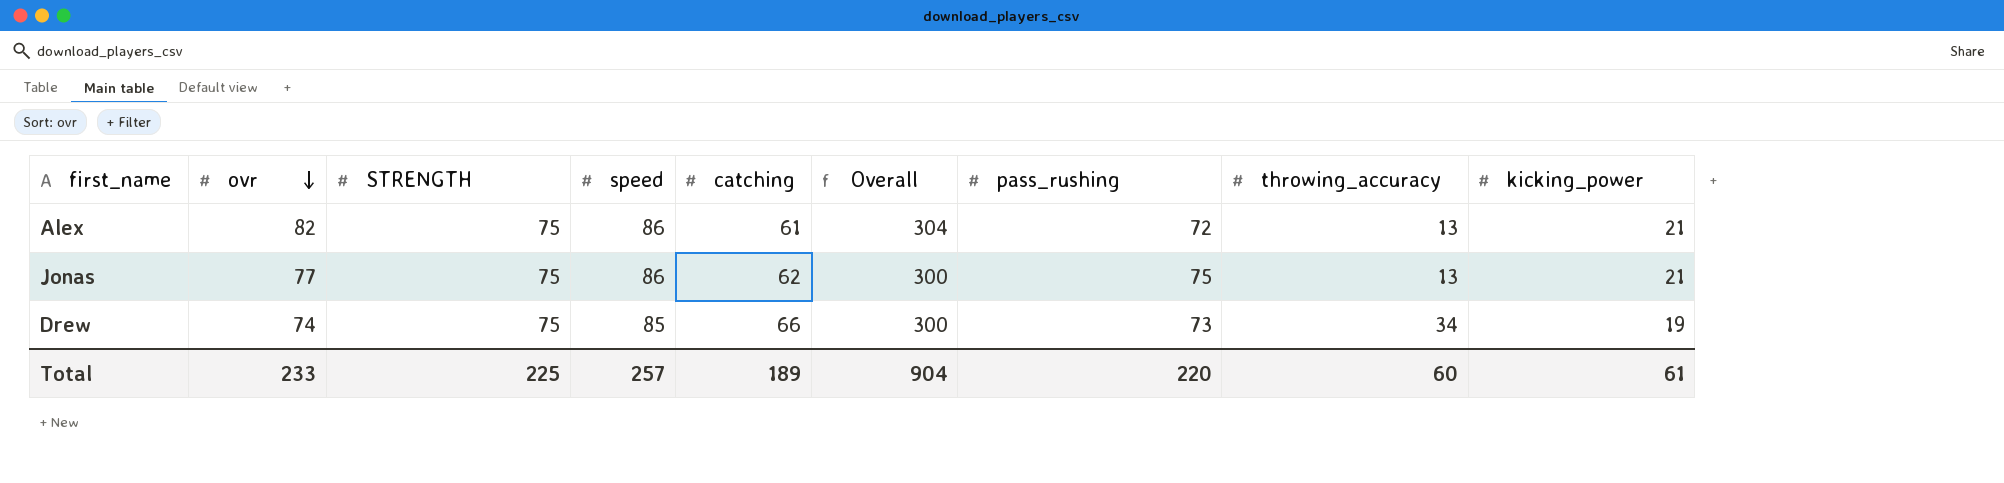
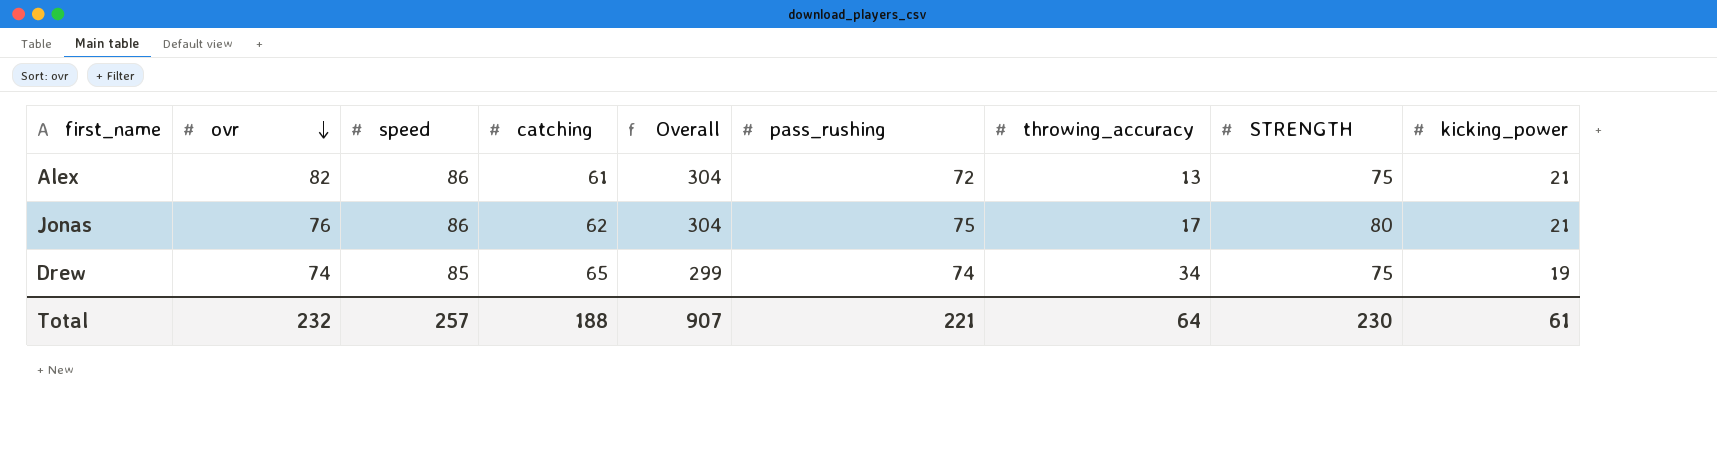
column STRENGTH | position: 3 -> 8
Jonas | ovr: 77 -> 76
Jonas | Overall: 300 -> 304
Jonas | throwing_accuracy: 13 -> 17
Jonas | STRENGTH: 75 -> 80
Drew | catching: 66 -> 65
Drew | Overall: 300 -> 299
Drew | pass_rushing: 73 -> 74
Total | ovr: 233 -> 232
Total | catching: 189 -> 188
Total | Overall: 904 -> 907
Total | pass_rushing: 220 -> 221
Total | throwing_accuracy: 60 -> 64
Total | STRENGTH: 225 -> 230

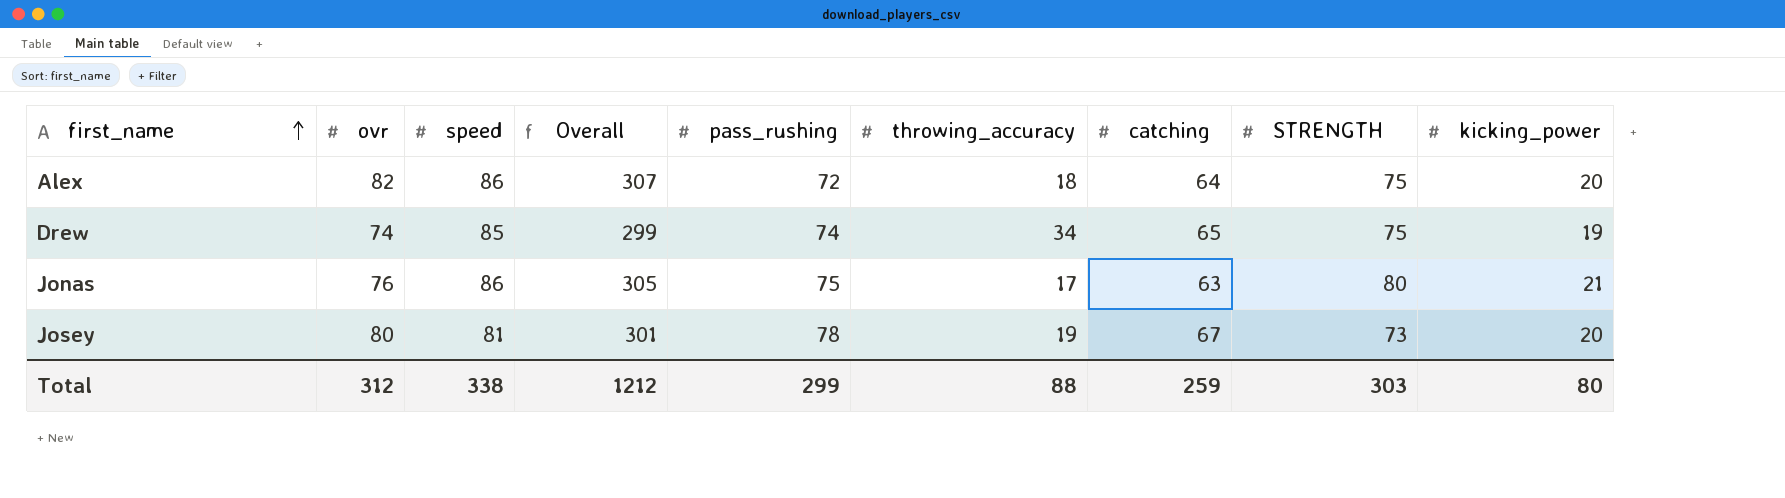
row order: ovr descending -> first_name ascending
column catching | position: 4 -> 7
Alex | Overall: 304 -> 307
Alex | throwing_accuracy: 13 -> 18
Alex | catching: 61 -> 64
Alex | kicking_power: 21 -> 20
Jonas | Overall: 304 -> 305
Jonas | catching: 62 -> 63
row Josey: none -> 80 | 81 | 301 | 78 | 19 | 67 | 73 | 20
Total | ovr: 232 -> 312
Total | speed: 257 -> 338
Total | Overall: 907 -> 1212
Total | pass_rushing: 221 -> 299
Total | throwing_accuracy: 64 -> 88
Total | catching: 188 -> 259
Total | STRENGTH: 230 -> 303
Total | kicking_power: 61 -> 80

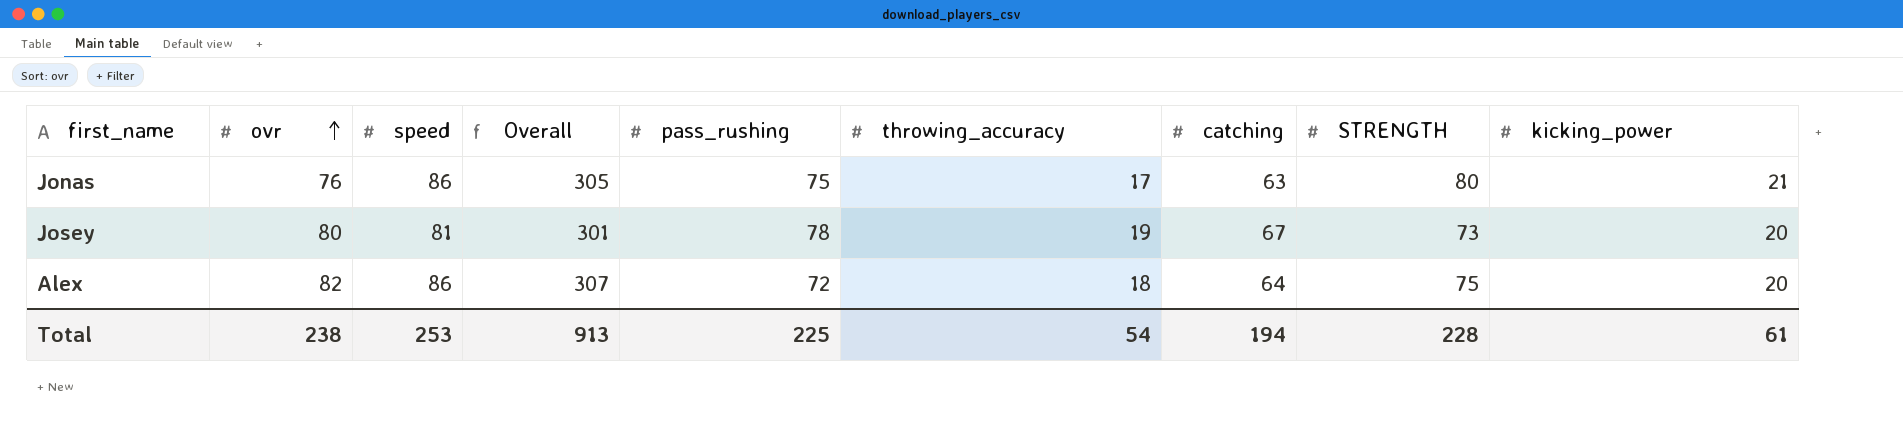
row order: first_name ascending -> ovr ascending
row Drew: 74 | 85 | 299 | 74 | 34 | 65 | 75 | 19 -> none
Total | ovr: 312 -> 238
Total | speed: 338 -> 253
Total | Overall: 1212 -> 913
Total | pass_rushing: 299 -> 225
Total | throwing_accuracy: 88 -> 54
Total | catching: 259 -> 194
Total | STRENGTH: 303 -> 228
Total | kicking_power: 80 -> 61

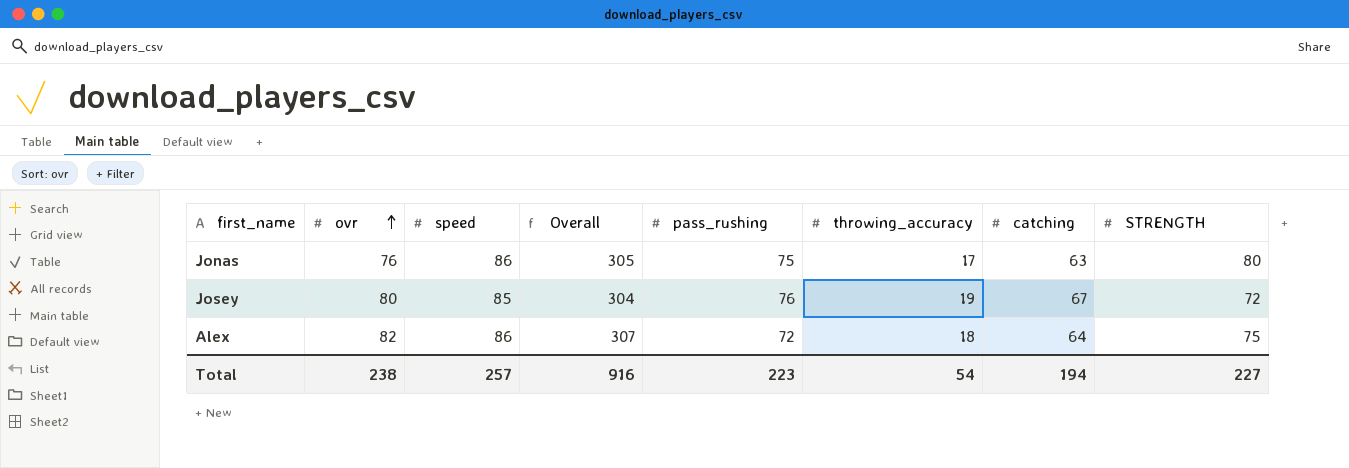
column kicking_power | position: 9 -> none
Josey | speed: 81 -> 85
Josey | Overall: 301 -> 304
Josey | pass_rushing: 78 -> 76
Josey | STRENGTH: 73 -> 72
Total | speed: 253 -> 257
Total | Overall: 913 -> 916
Total | pass_rushing: 225 -> 223
Total | STRENGTH: 228 -> 227

